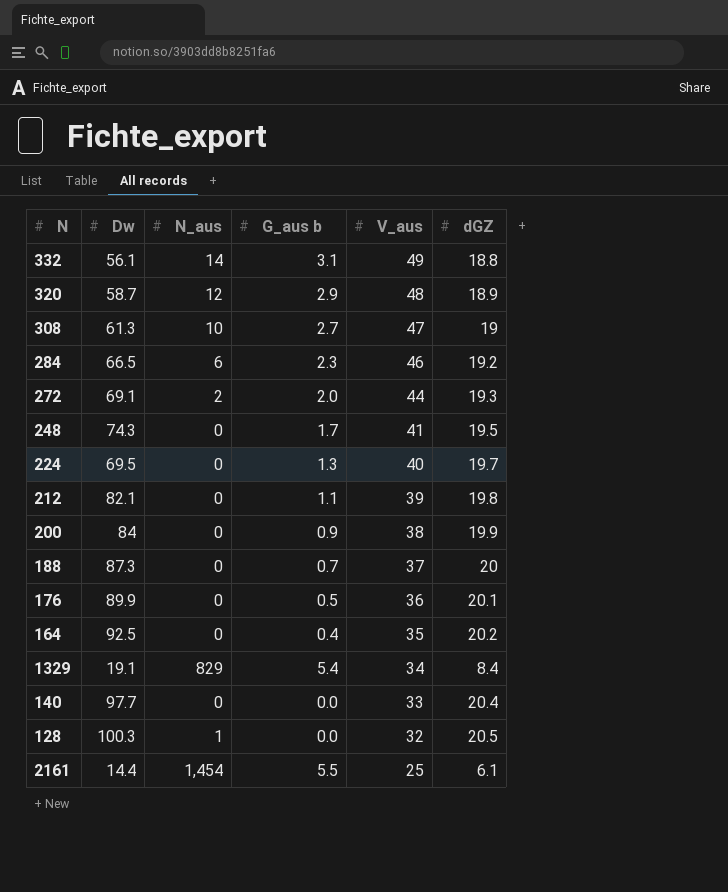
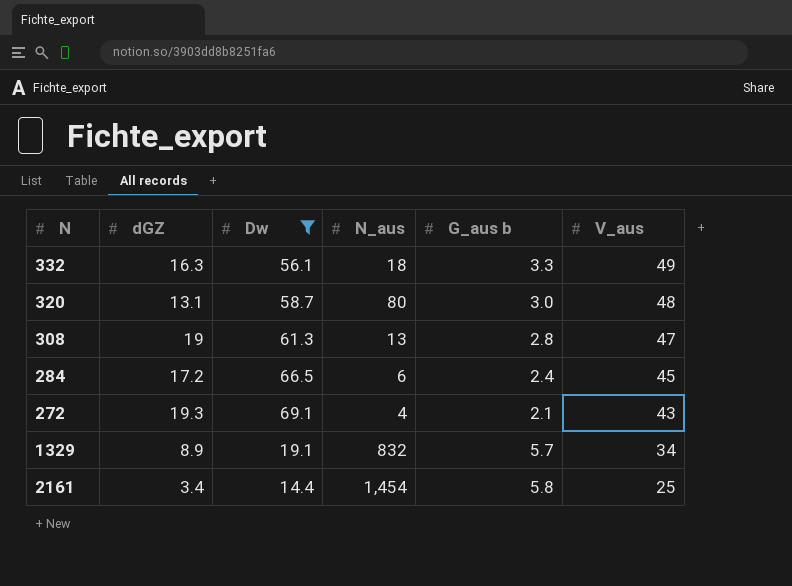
filter: none -> Dw <= 69.1
column dGZ | position: 6 -> 2
332 | dGZ: 18.8 -> 16.3
332 | N_aus: 14 -> 18
332 | G_aus b: 3.1 -> 3.3
320 | dGZ: 18.9 -> 13.1
320 | N_aus: 12 -> 80
320 | G_aus b: 2.9 -> 3.0
308 | N_aus: 10 -> 13
308 | G_aus b: 2.7 -> 2.8
284 | dGZ: 19.2 -> 17.2
284 | G_aus b: 2.3 -> 2.4
284 | V_aus: 46 -> 45
272 | N_aus: 2 -> 4
272 | G_aus b: 2.0 -> 2.1
272 | V_aus: 44 -> 43
1329 | dGZ: 8.4 -> 8.9
1329 | N_aus: 829 -> 832
1329 | G_aus b: 5.4 -> 5.7
2161 | dGZ: 6.1 -> 3.4
2161 | G_aus b: 5.5 -> 5.8

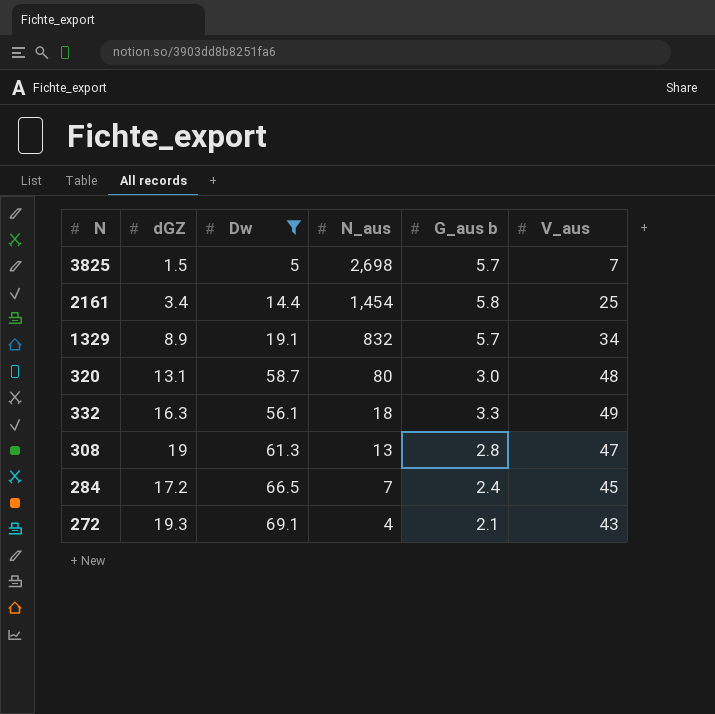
row order: V_aus descending -> N_aus descending
row 3825: none -> 1.5 | 5 | 2,698 | 5.7 | 7
284 | N_aus: 6 -> 7

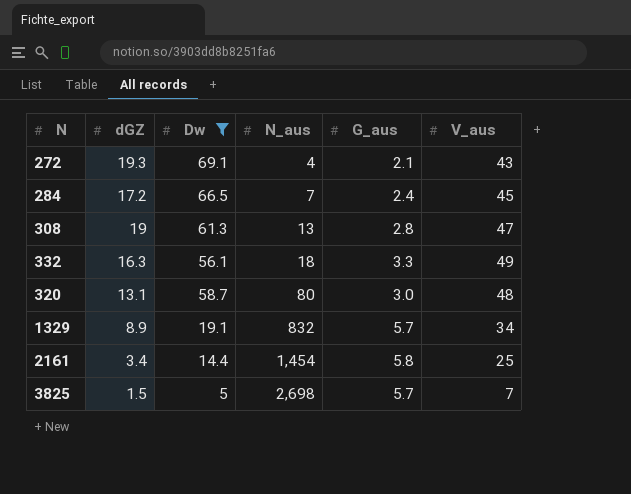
row order: N_aus descending -> N_aus ascending
column name: G_aus b -> G_aus

